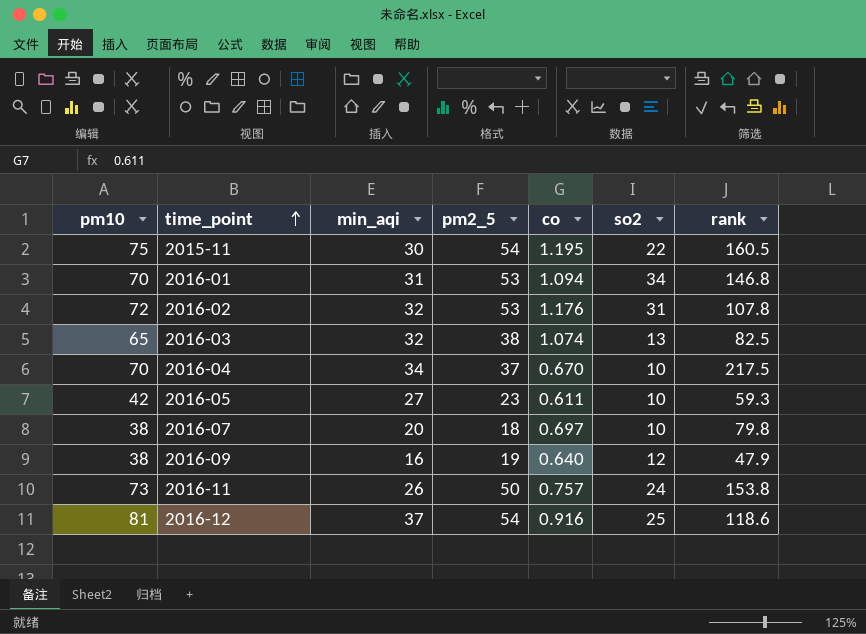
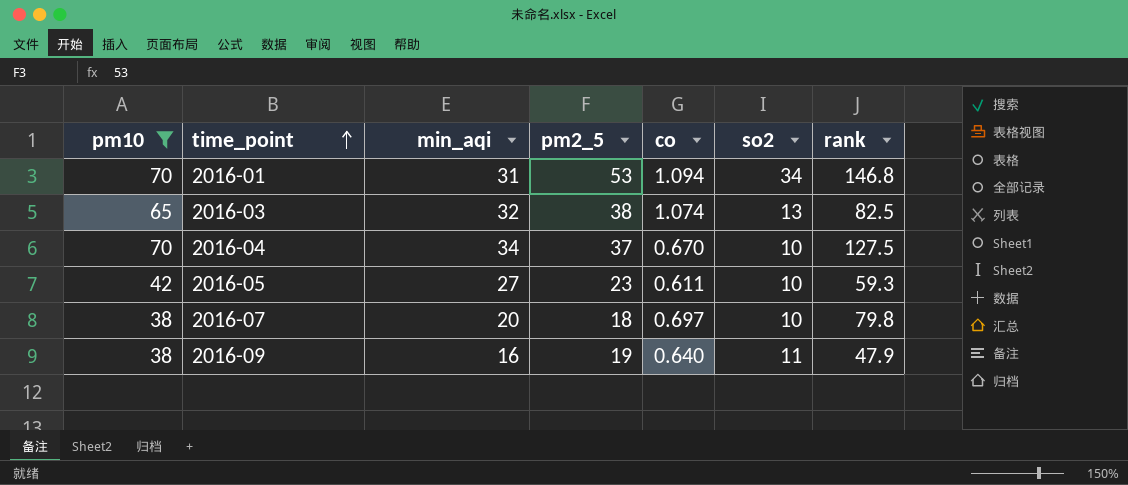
filter: none -> pm10 <= 70
2016-04 | rank: 217.5 -> 127.5
2016-09 | so2: 12 -> 11

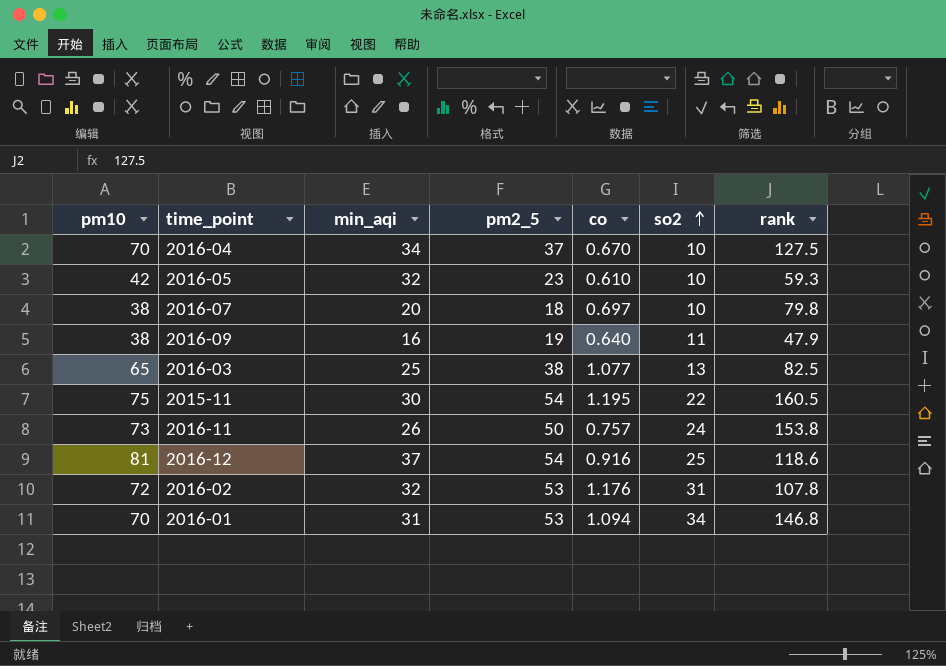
filter: pm10 <= 70 -> none
row order: time_point ascending -> so2 ascending
2016-05 | min_aqi: 27 -> 32
2016-05 | co: 0.611 -> 0.610
2016-03 | min_aqi: 32 -> 25
2016-03 | co: 1.074 -> 1.077

